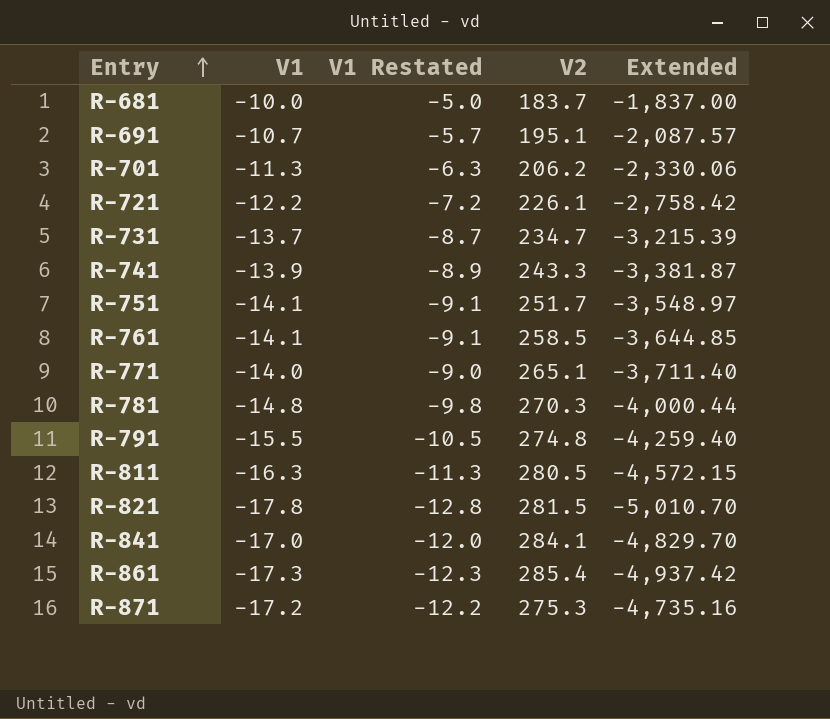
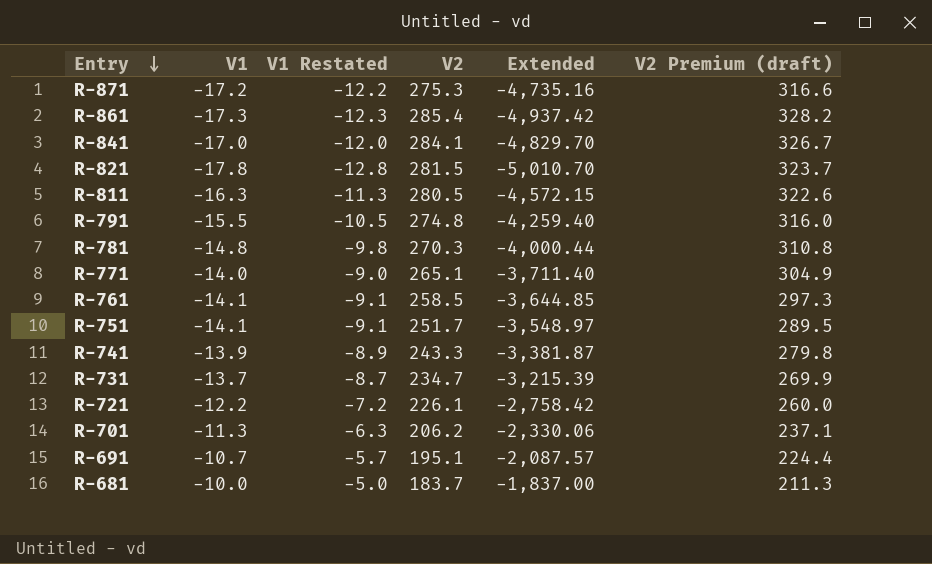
row order: Entry ascending -> Entry descending
column V2 Premium (draft) | formula: none -> [V2] * 1.15

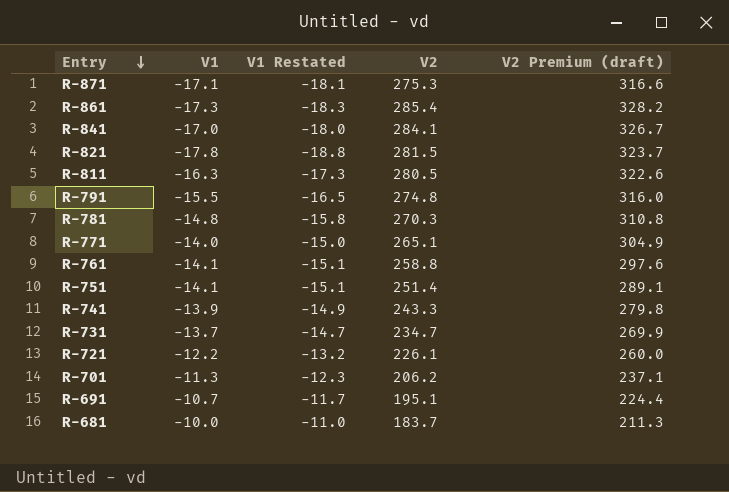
column Extended | formula: [V1] * [V2] -> none
column V1 Restated | formula: [V1] + 5 -> [V1] - 1
R-871 | V1: -17.2 -> -17.1
R-761 | V2: 258.5 -> 258.8
R-761 | V2 Premium (draft): 297.3 -> 297.6
R-751 | V2: 251.7 -> 251.4
R-751 | V2 Premium (draft): 289.5 -> 289.1

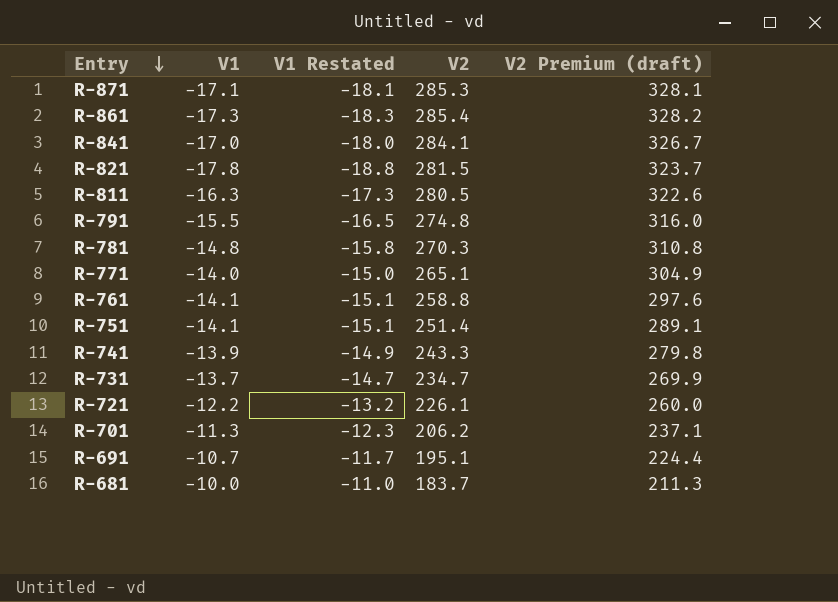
R-871 | V2: 275.3 -> 285.3
R-871 | V2 Premium (draft): 316.6 -> 328.1

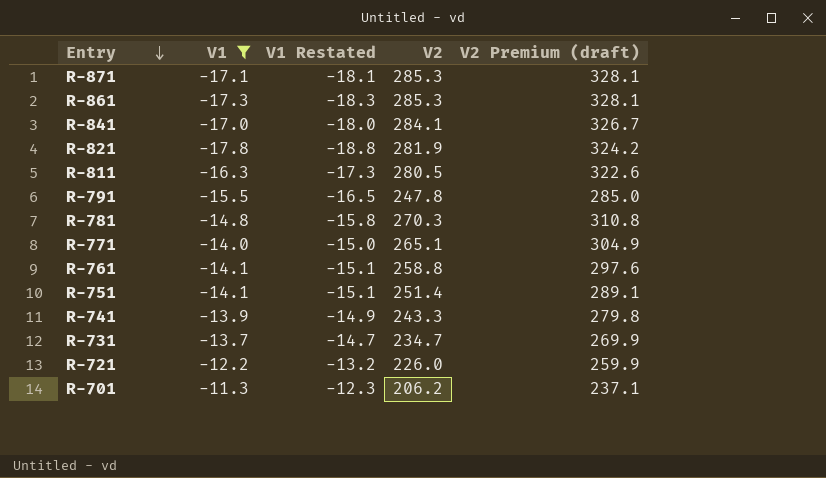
filter: none -> V1 <= -11.3
R-861 | V2: 285.4 -> 285.3
R-861 | V2 Premium (draft): 328.2 -> 328.1
R-821 | V2: 281.5 -> 281.9
R-821 | V2 Premium (draft): 323.7 -> 324.2
R-791 | V2: 274.8 -> 247.8
R-791 | V2 Premium (draft): 316.0 -> 285.0
R-721 | V2: 226.1 -> 226.0
R-721 | V2 Premium (draft): 260.0 -> 259.9

